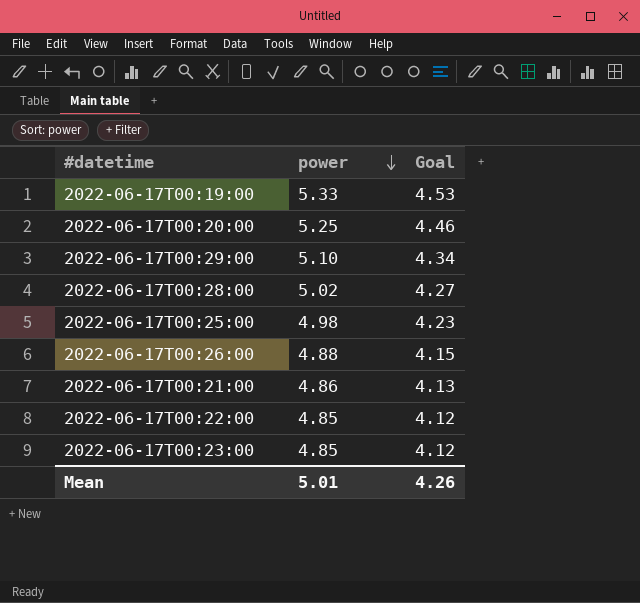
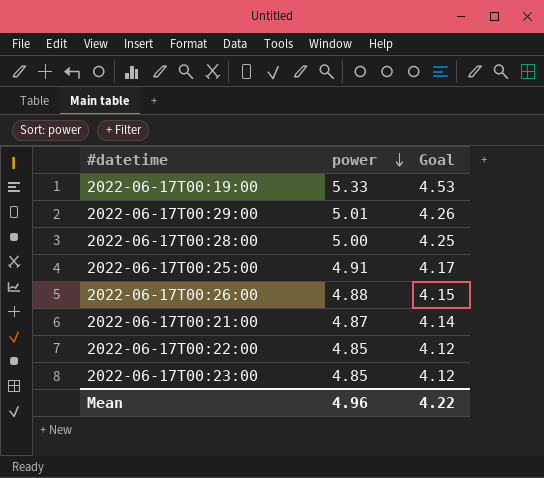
row 2022-06-17T00:20:00: 5.25 | 4.46 -> none
2022-06-17T00:29:00 | power: 5.10 -> 5.01
2022-06-17T00:29:00 | Goal: 4.34 -> 4.26
2022-06-17T00:28:00 | power: 5.02 -> 5.00
2022-06-17T00:28:00 | Goal: 4.27 -> 4.25
2022-06-17T00:25:00 | power: 4.98 -> 4.91
2022-06-17T00:25:00 | Goal: 4.23 -> 4.17
2022-06-17T00:21:00 | power: 4.86 -> 4.87
2022-06-17T00:21:00 | Goal: 4.13 -> 4.14
Mean | power: 5.01 -> 4.96
Mean | Goal: 4.26 -> 4.22

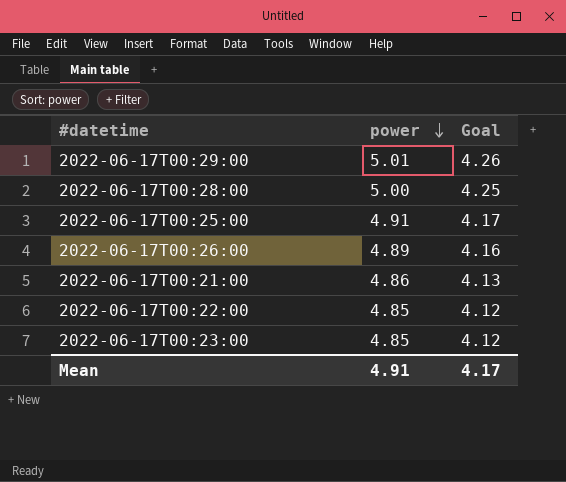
row 2022-06-17T00:19:00: 5.33 | 4.53 -> none
2022-06-17T00:26:00 | power: 4.88 -> 4.89
2022-06-17T00:26:00 | Goal: 4.15 -> 4.16
2022-06-17T00:21:00 | power: 4.87 -> 4.86
2022-06-17T00:21:00 | Goal: 4.14 -> 4.13
Mean | power: 4.96 -> 4.91
Mean | Goal: 4.22 -> 4.17

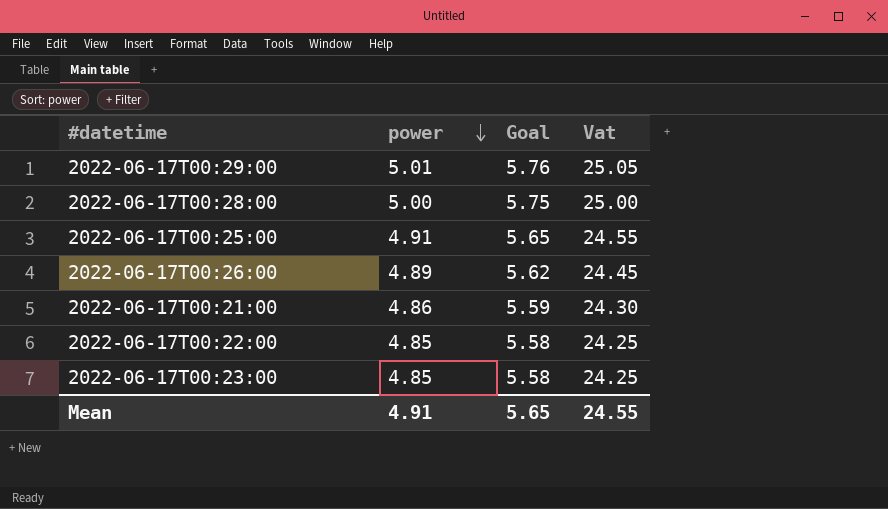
column Goal | formula: [power] * 0.85 -> [power] * 1.15
column Vat | formula: none -> [power] * 5
Mean | Goal: 4.17 -> 5.65

